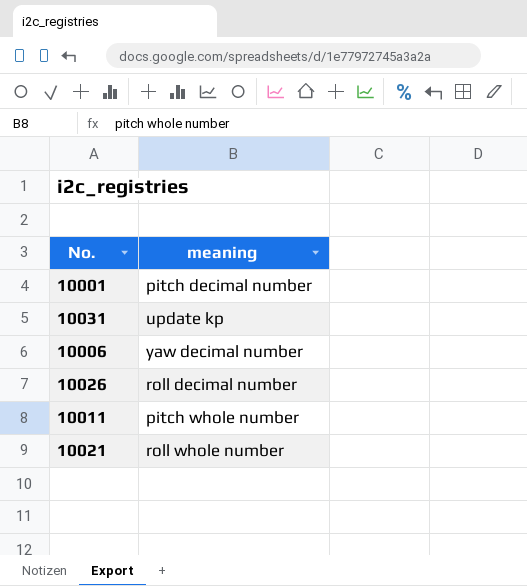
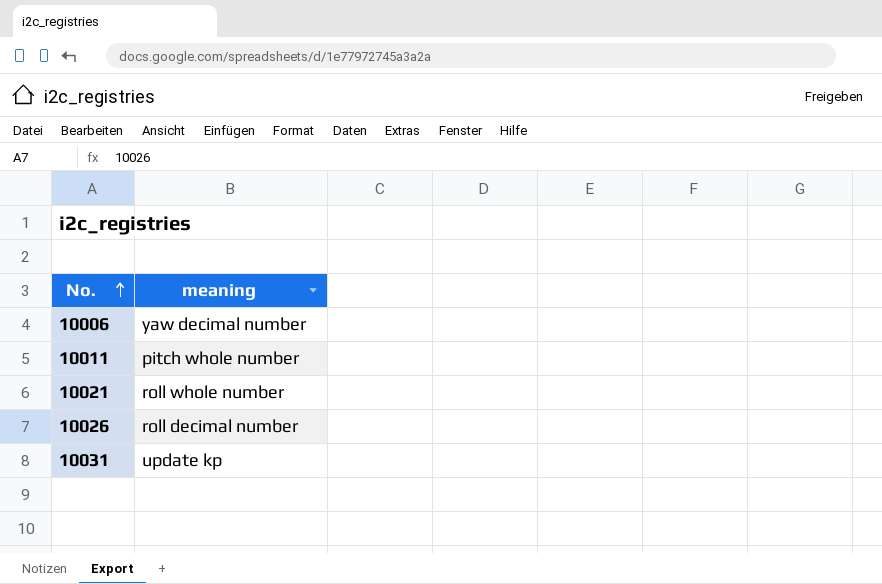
row order: none -> No. ascending
row 10001: pitch decimal number -> none

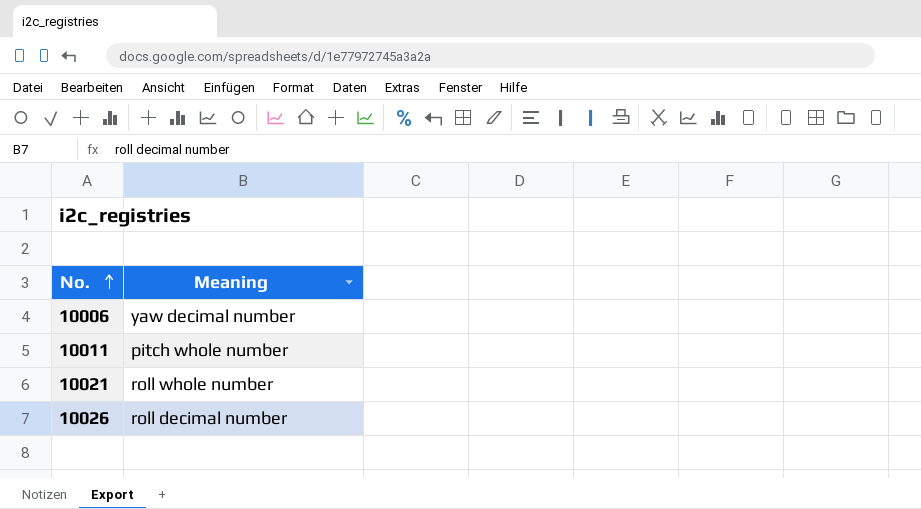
column name: meaning -> Meaning
row 10031: update kp -> none

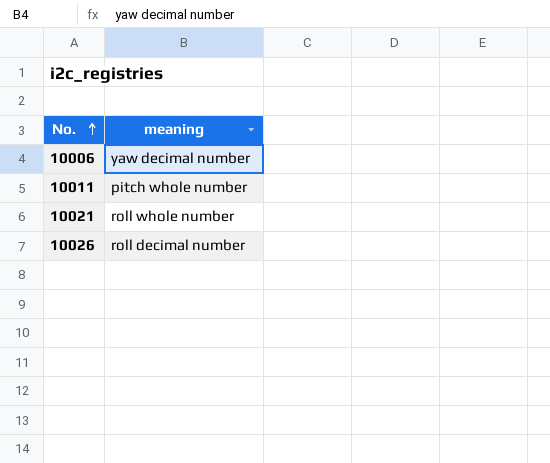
column name: Meaning -> meaning

